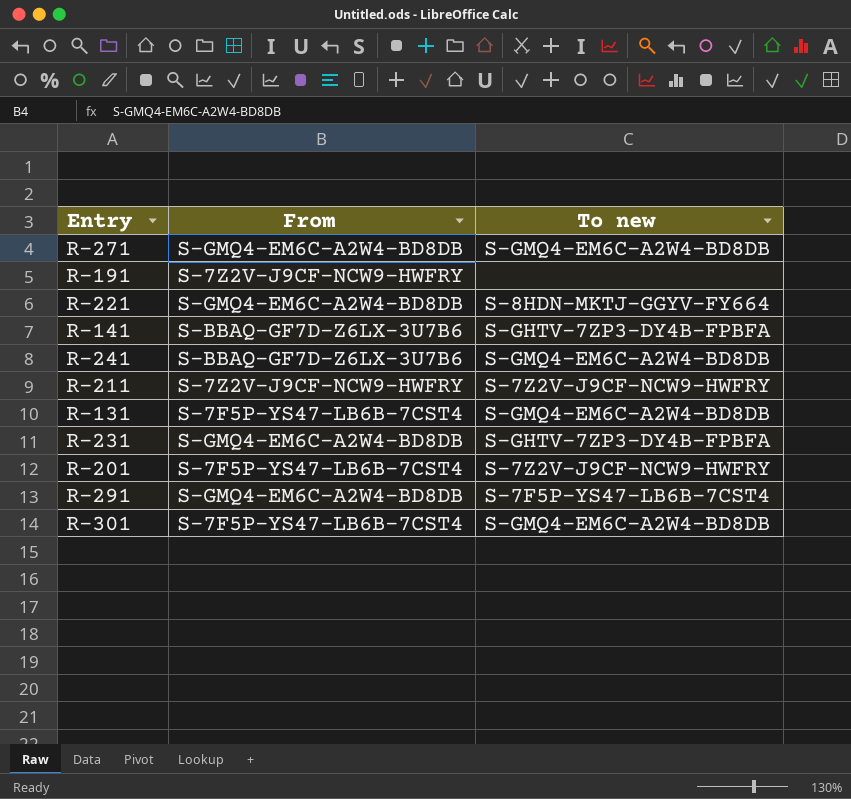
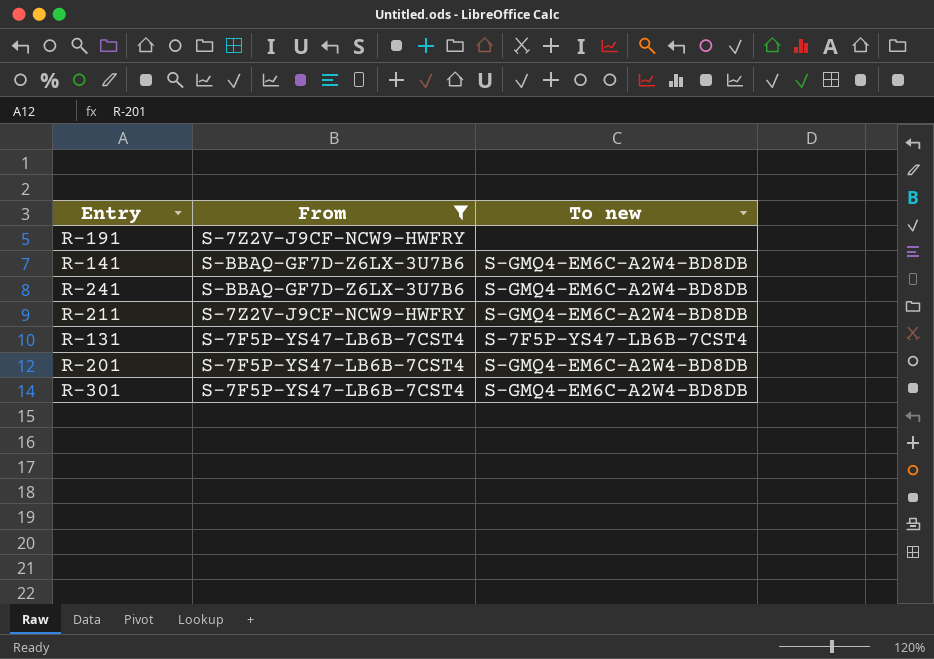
filter: none -> From != S-GMQ4-EM6C-A2W4-BD8DB
R-141 | To new: S-GHTV-7ZP3-DY4B-FPBFA -> S-GMQ4-EM6C-A2W4-BD8DB
R-211 | To new: S-7Z2V-J9CF-NCW9-HWFRY -> S-GMQ4-EM6C-A2W4-BD8DB
R-131 | To new: S-GMQ4-EM6C-A2W4-BD8DB -> S-7F5P-YS47-LB6B-7CST4
R-201 | To new: S-7Z2V-J9CF-NCW9-HWFRY -> S-GMQ4-EM6C-A2W4-BD8DB

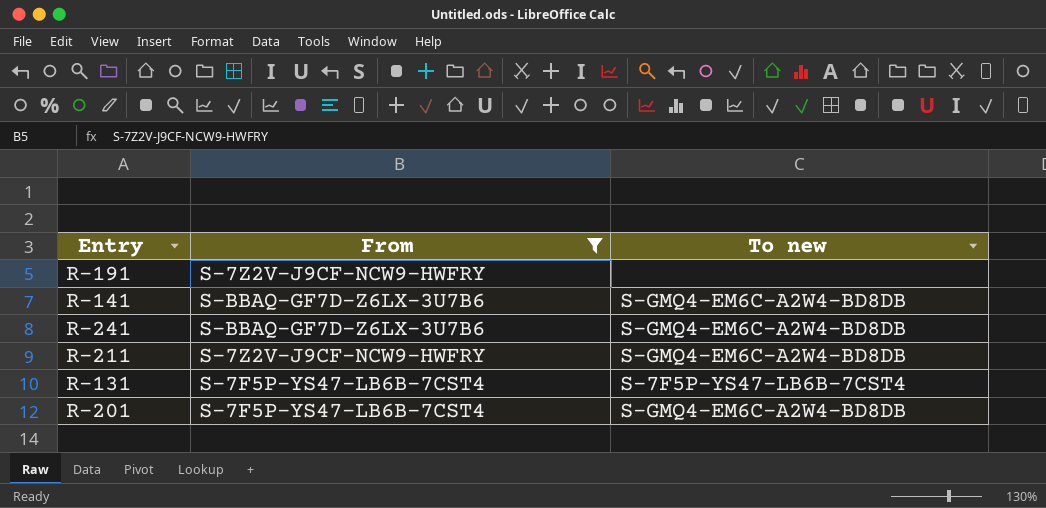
row R-301: S-7F5P-YS47-LB6B-7CST4 | S-GMQ4-EM6C-A2W4-BD8DB -> none

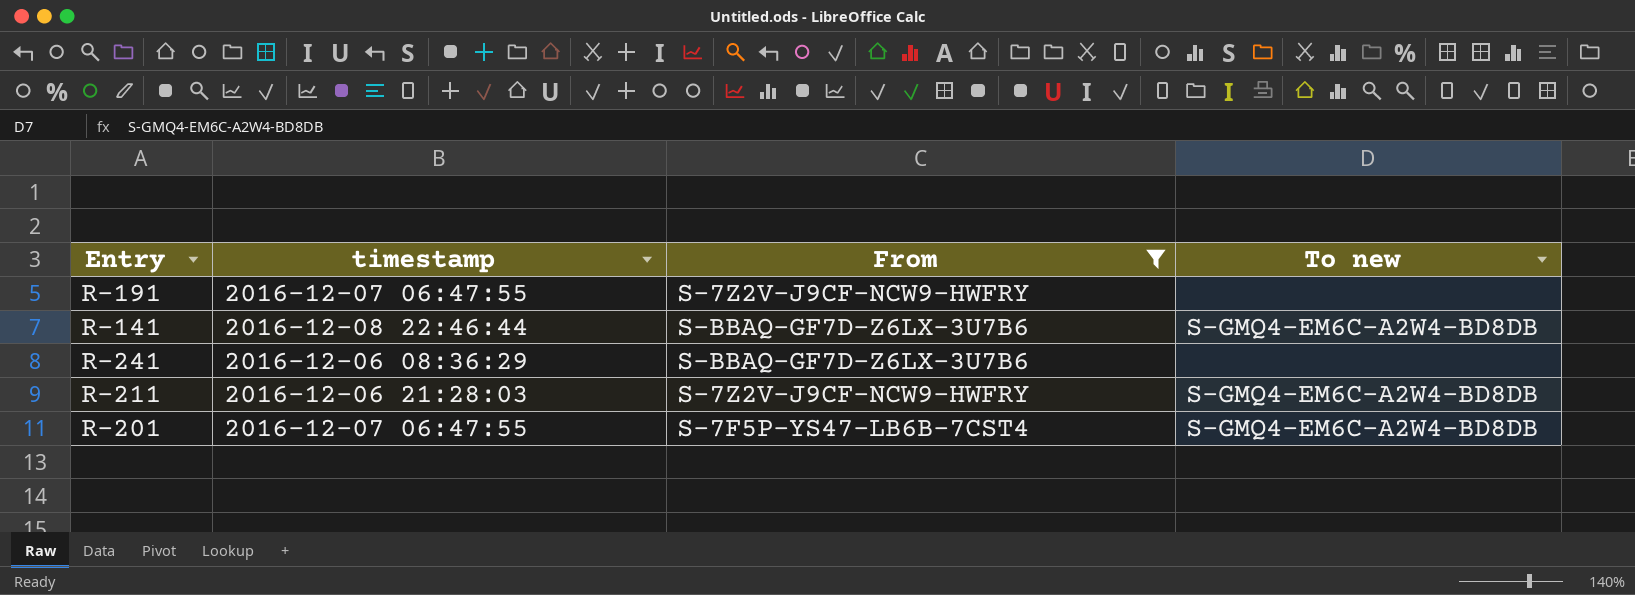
column timestamp | position: none -> 2
row R-131: S-7F5P-YS47-LB6B-7CST4 | S-7F5P-YS47-LB6B-7CST4 -> none
R-241 | To new: S-GMQ4-EM6C-A2W4-BD8DB -> none

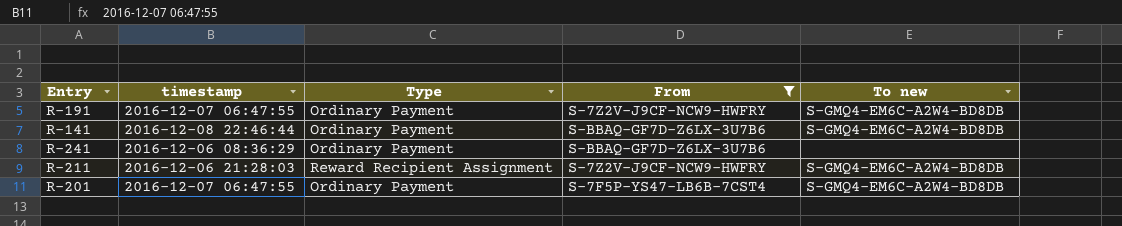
column Type | position: none -> 3
R-191 | To new: none -> S-GMQ4-EM6C-A2W4-BD8DB

